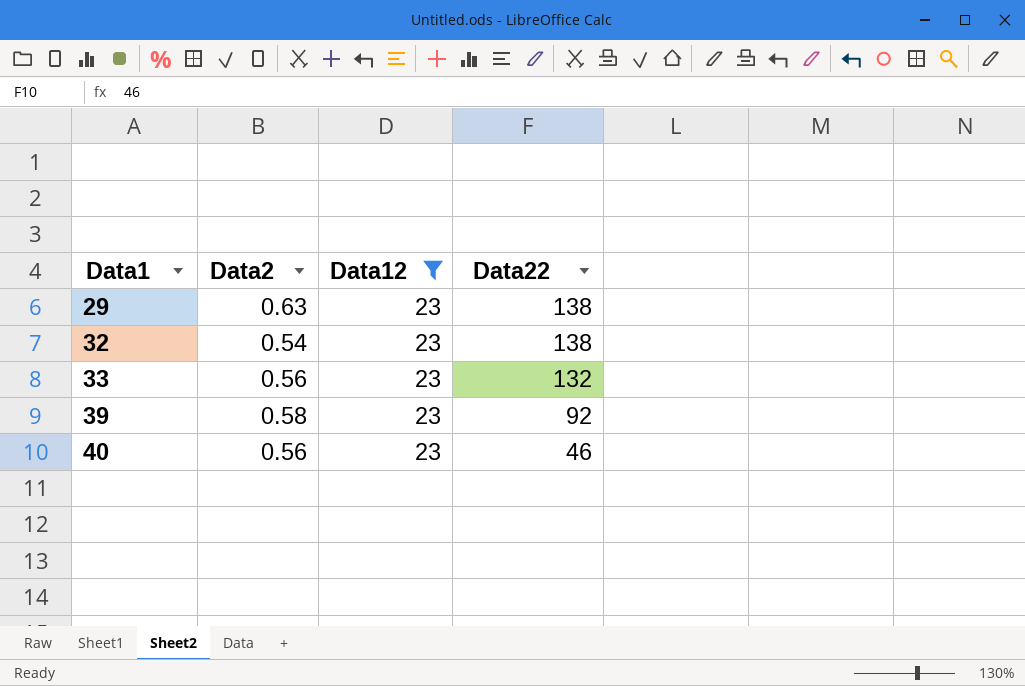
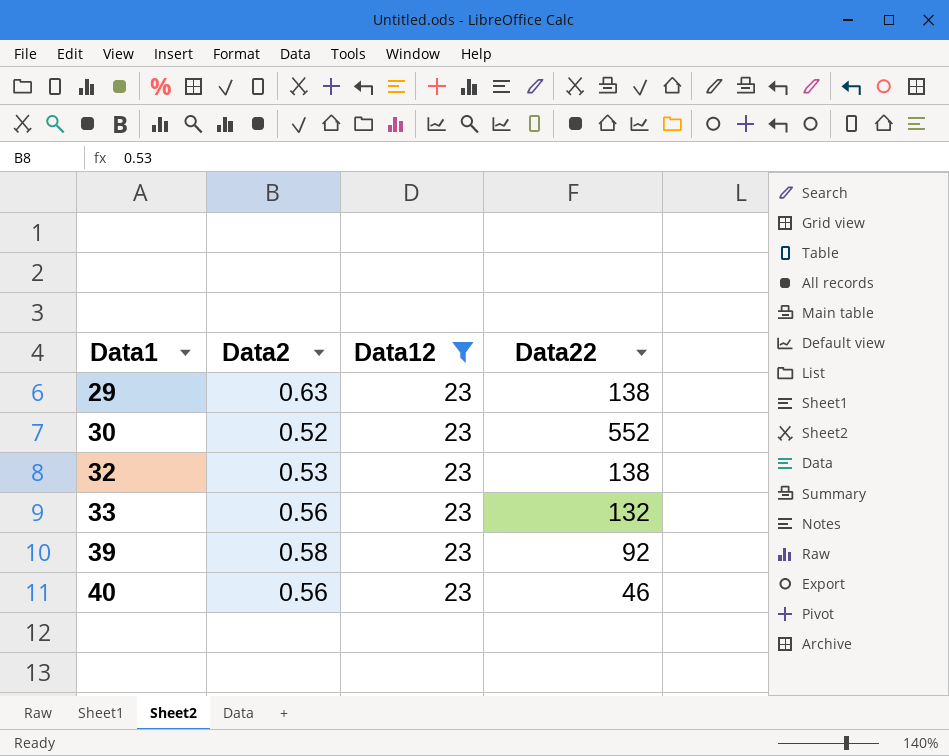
row 30: none -> 0.52 | 23 | 552
32 | Data2: 0.54 -> 0.53

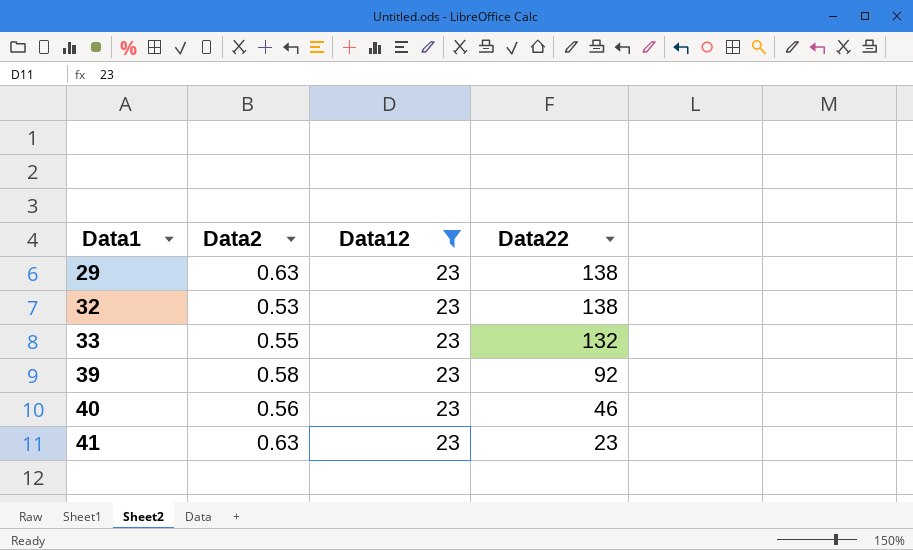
row 30: 0.52 | 23 | 552 -> none
33 | Data2: 0.56 -> 0.55
row 41: none -> 0.63 | 23 | 23

